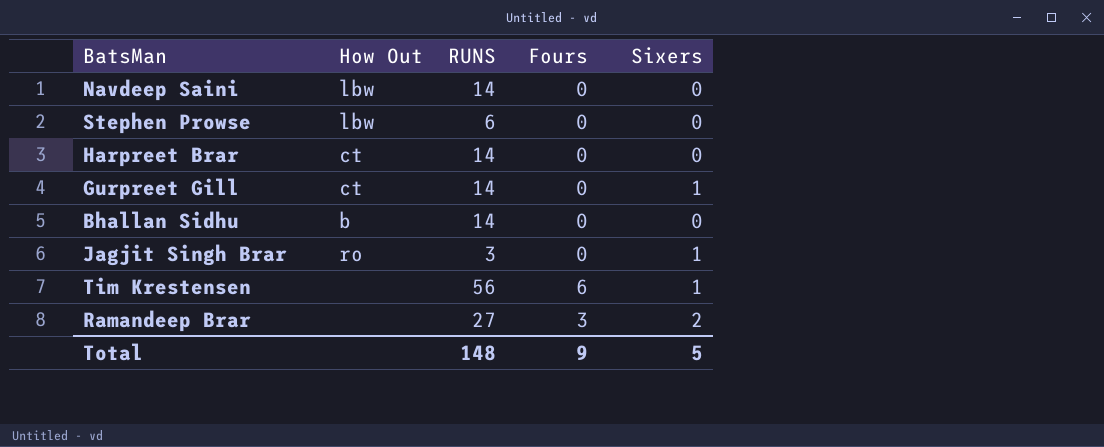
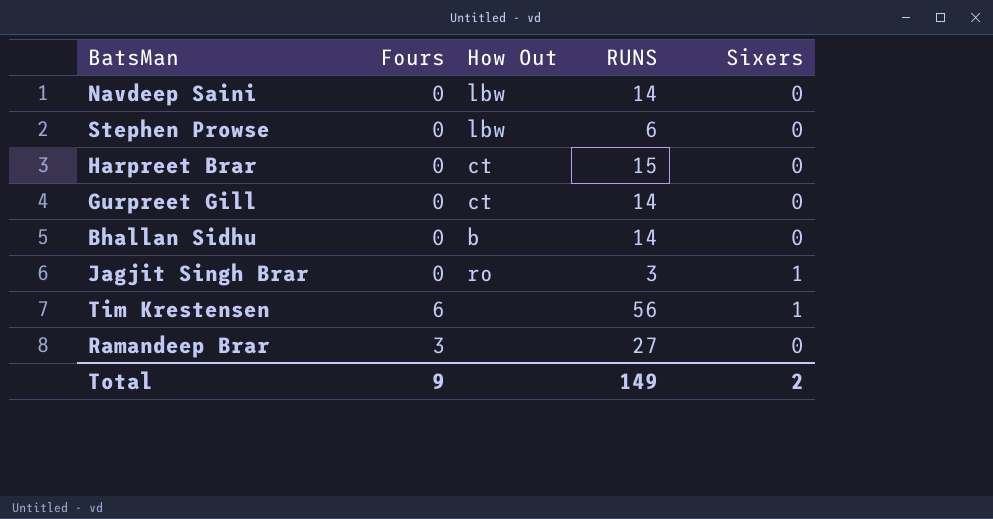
column Fours | position: 4 -> 2
Harpreet Brar | RUNS: 14 -> 15
Gurpreet Gill | Sixers: 1 -> 0
Ramandeep Brar | Sixers: 2 -> 0
Total | RUNS: 148 -> 149
Total | Sixers: 5 -> 2

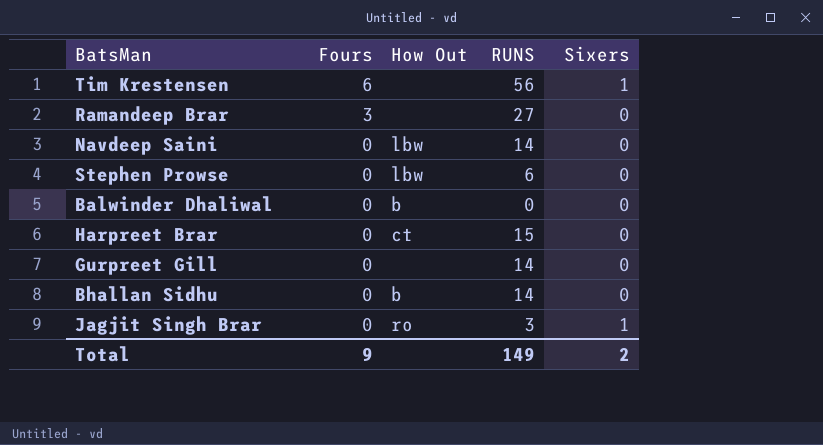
row order: none -> Fours descending
row Balwinder Dhaliwal: none -> 0 | b | 0 | 0
Gurpreet Gill | How Out: ct -> none

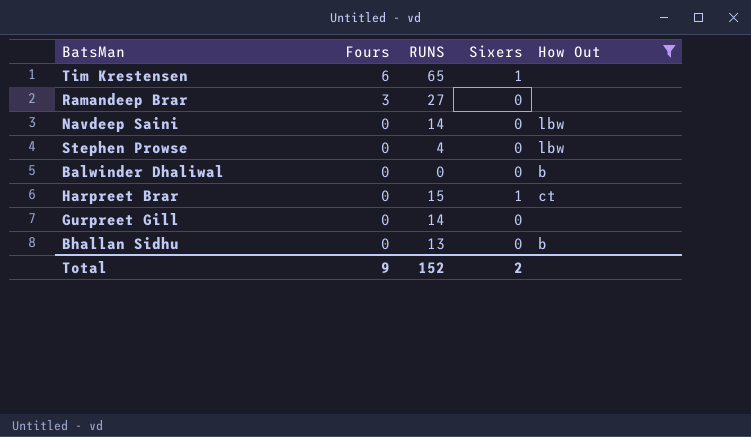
filter: none -> How Out != ro
column How Out | position: 3 -> 5
Tim Krestensen | RUNS: 56 -> 65
Stephen Prowse | RUNS: 6 -> 4
Harpreet Brar | Sixers: 0 -> 1
Bhallan Sidhu | RUNS: 14 -> 13
Total | RUNS: 149 -> 152

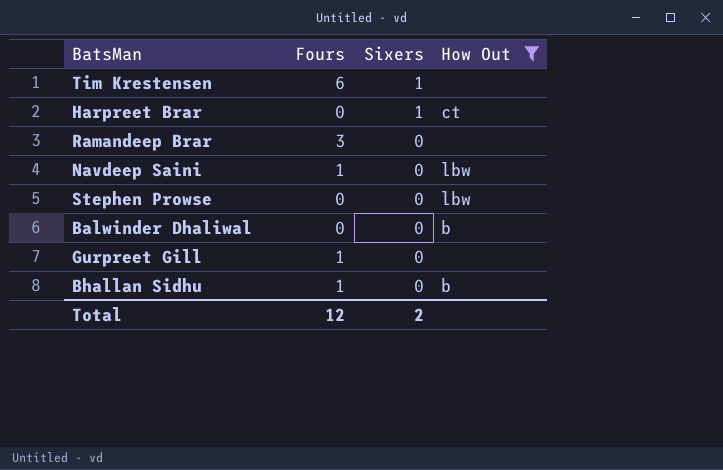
row order: Fours descending -> Sixers descending
column RUNS | position: 3 -> none
Navdeep Saini | Fours: 0 -> 1
Gurpreet Gill | Fours: 0 -> 1
Bhallan Sidhu | Fours: 0 -> 1
Total | Fours: 9 -> 12

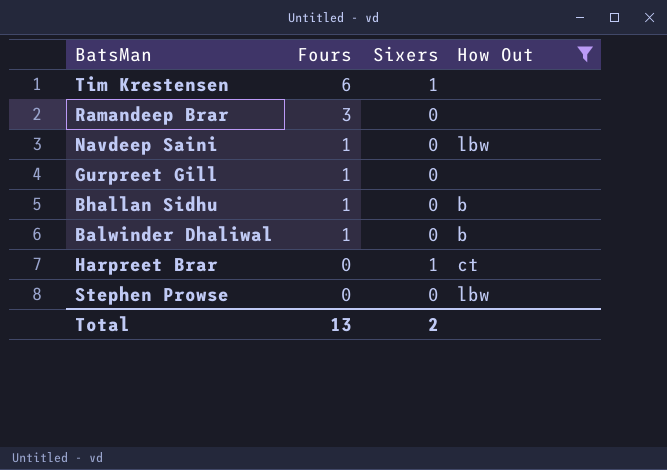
row order: Sixers descending -> Fours descending
Balwinder Dhaliwal | Fours: 0 -> 1
Total | Fours: 12 -> 13

